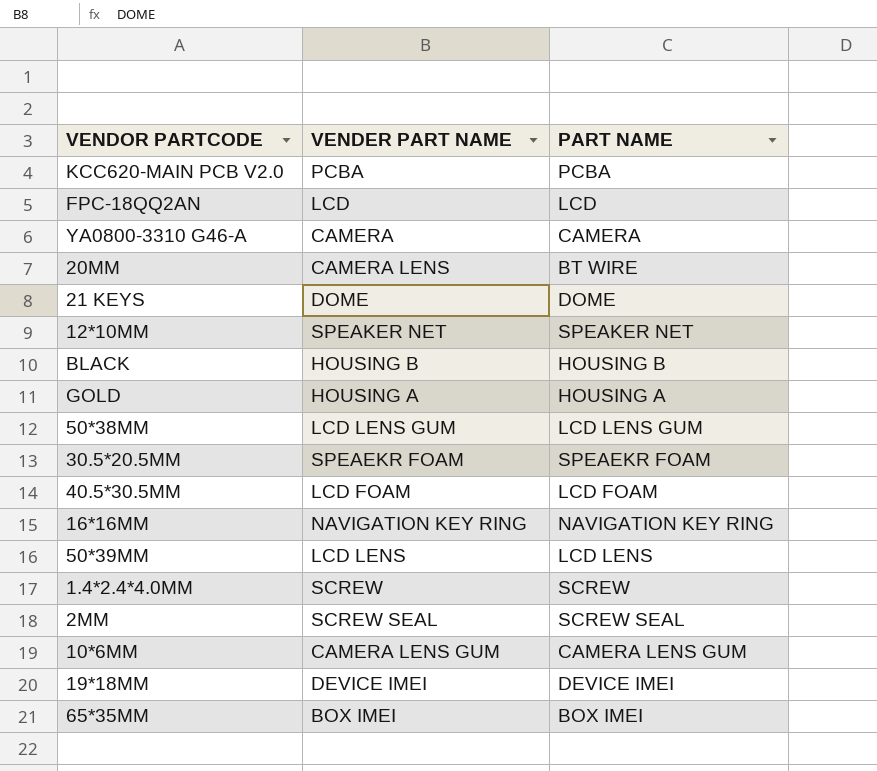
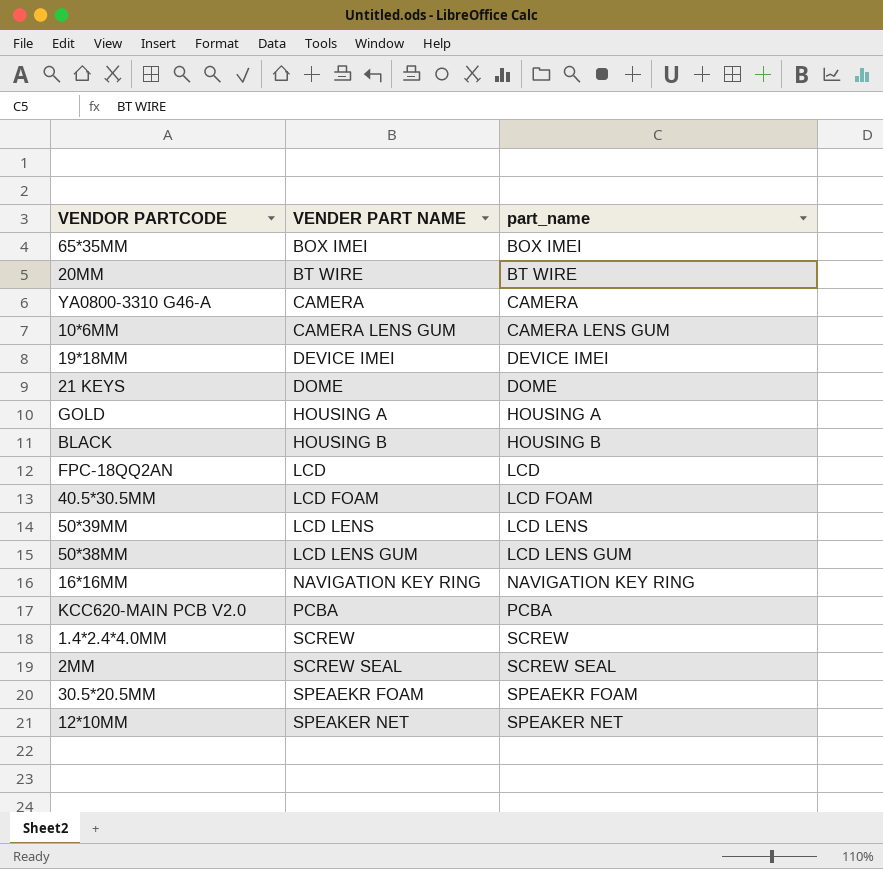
row order: none -> VENDER PART NAME ascending
column name: PART NAME -> part_name
20MM | VENDER PART NAME: CAMERA LENS -> BT WIRE

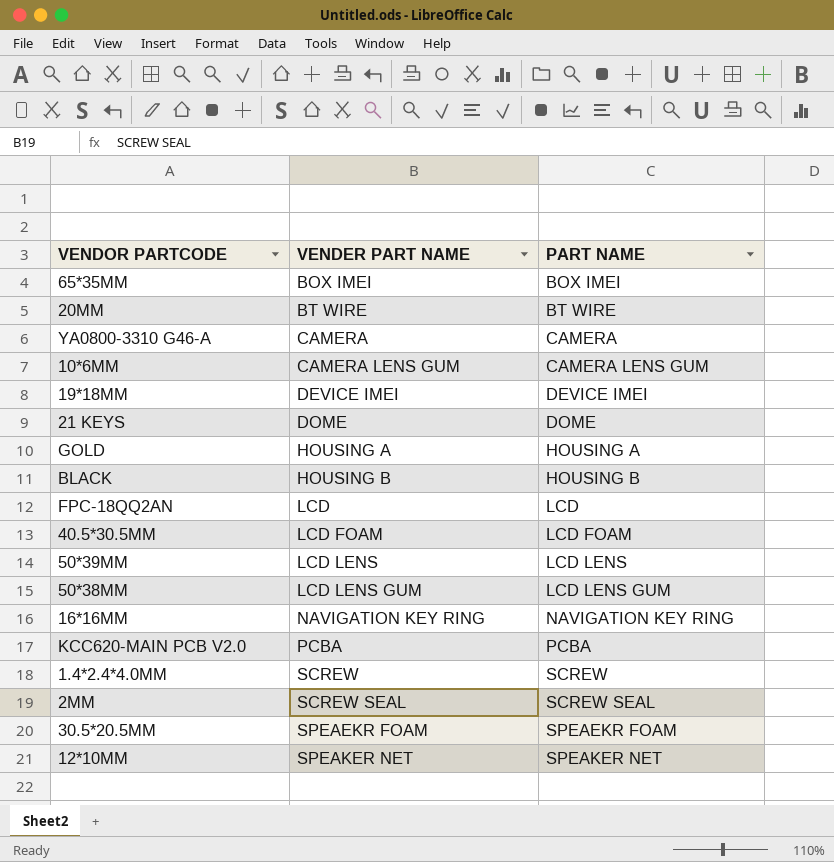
column name: part_name -> PART NAME

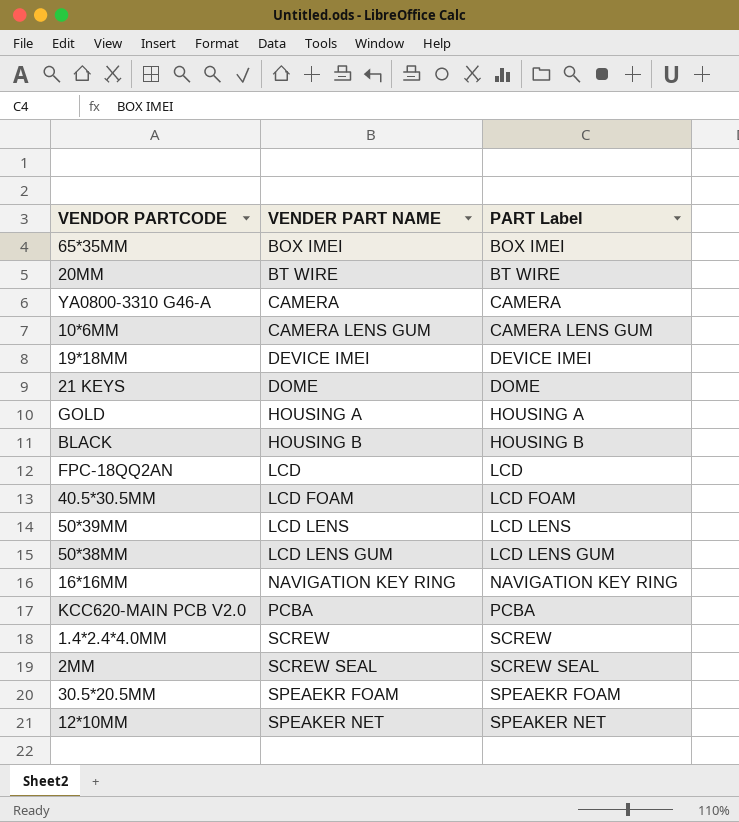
column name: PART NAME -> PART Label

